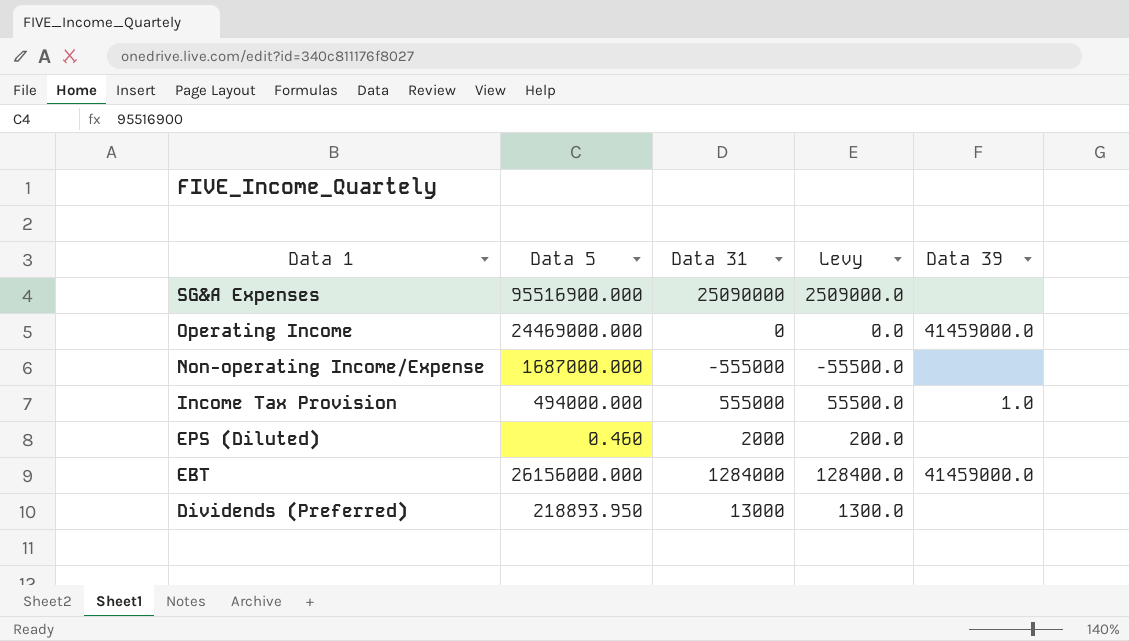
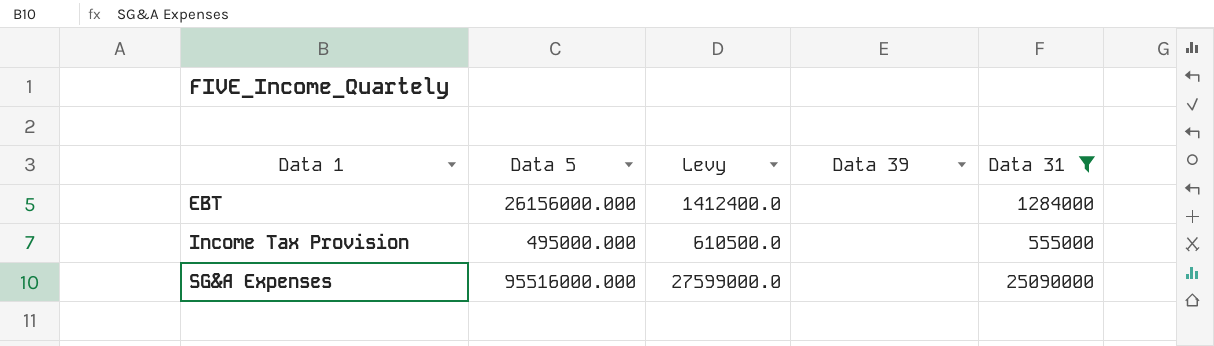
filter: none -> Data 31 >= 555000
row order: Data 1 descending -> Data 1 ascending
column Levy | formula: [Data 31] * 0.1 -> [Data 31] * 1.1
column Data 31 | position: 3 -> 5
EBT | Data 39: 41459000.0 -> none
Income Tax Provision | Data 5: 494000.000 -> 495000.000
Income Tax Provision | Data 39: 1.0 -> none
SG&A Expenses | Data 5: 95516900.000 -> 95516000.000

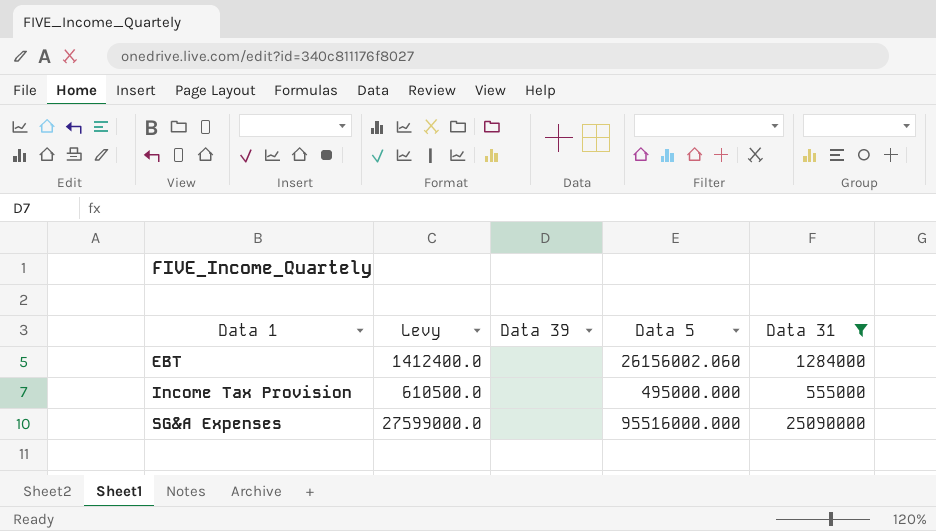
column Data 5 | position: 2 -> 4
EBT | Data 5: 26156000.000 -> 26156002.060

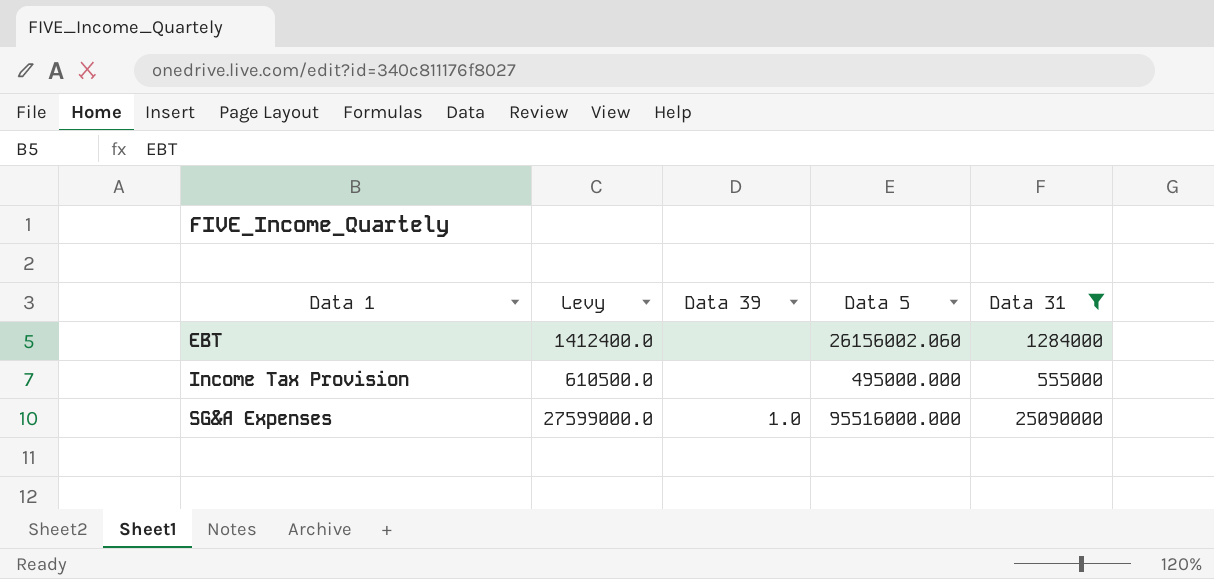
SG&A Expenses | Data 39: none -> 1.0

